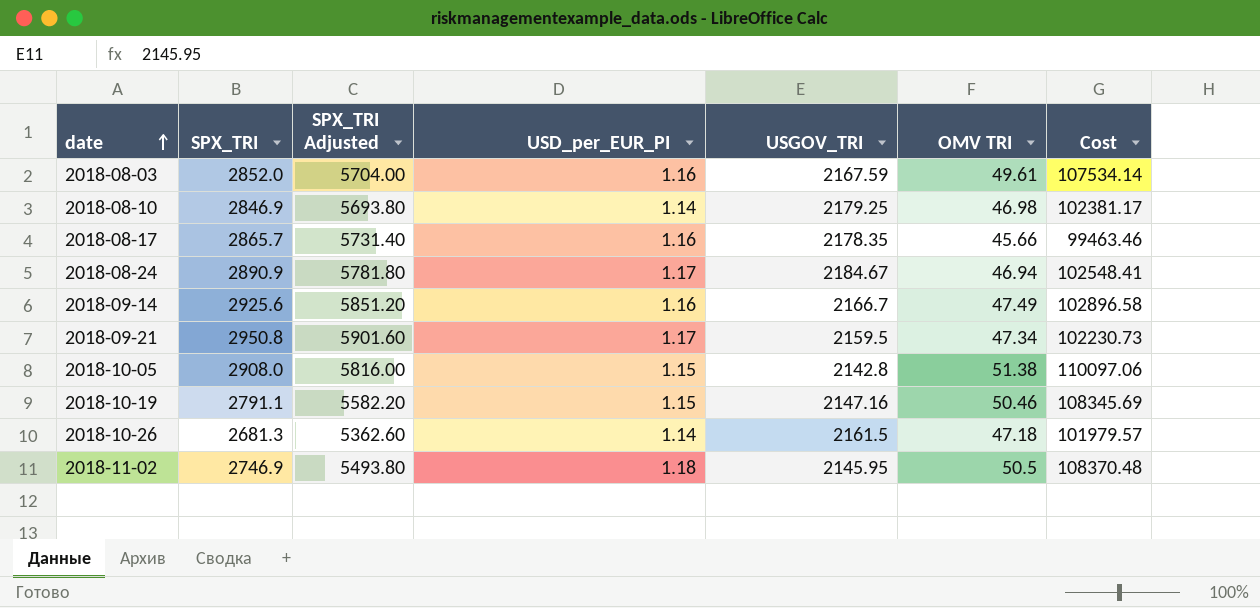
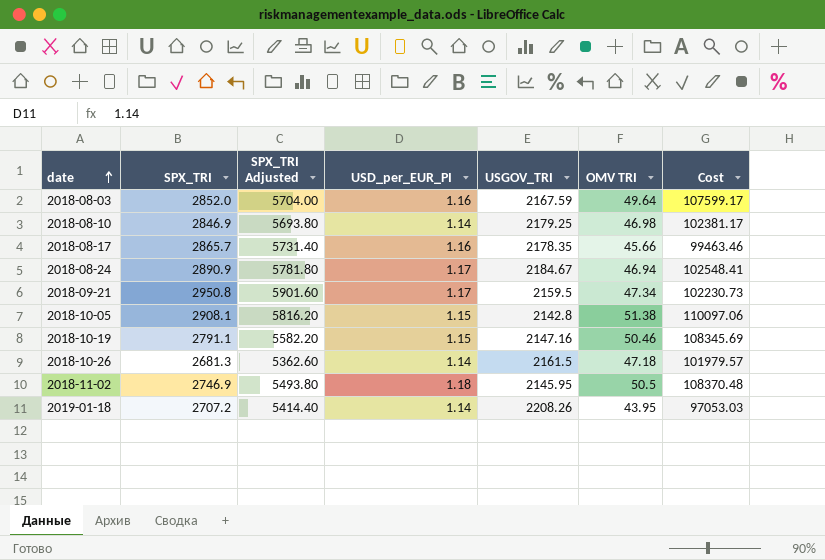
row 2018-09-14: 2925.6 | 5851.20 | 1.16 | 2166.7 | 47.49 | 102896.58 -> none
2018-08-03 | OMV TRI: 49.61 -> 49.64
2018-08-03 | Cost: 107534.14 -> 107599.17
2018-10-05 | SPX_TRI: 2908.0 -> 2908.1
2018-10-05 | SPX_TRI Adjusted: 5816.00 -> 5816.20
row 2019-01-18: none -> 2707.2 | 5414.40 | 1.14 | 2208.26 | 43.95 | 97053.03

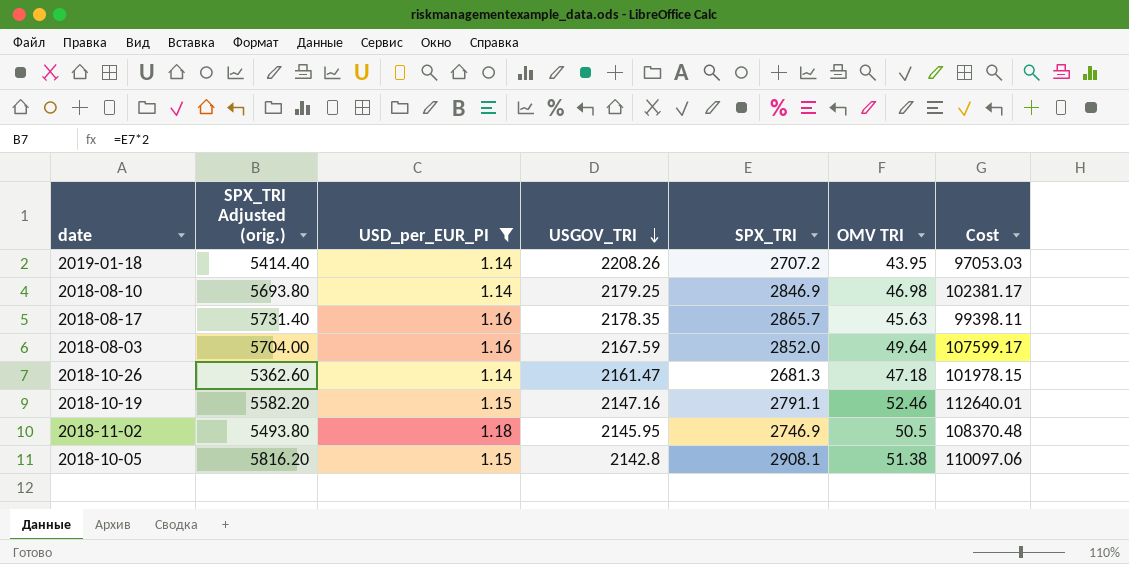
filter: none -> USD_per_EUR_PI != 1.17
row order: date ascending -> USGOV_TRI descending
column name: SPX_TRI Adjusted -> SPX_TRI Adjusted (orig.)
column SPX_TRI | position: 2 -> 5
2018-08-17 | OMV TRI: 45.66 -> 45.63
2018-08-17 | Cost: 99463.46 -> 99398.11
2018-10-26 | USGOV_TRI: 2161.5 -> 2161.47
2018-10-26 | Cost: 101979.57 -> 101978.15
2018-10-19 | OMV TRI: 50.46 -> 52.46
2018-10-19 | Cost: 108345.69 -> 112640.01

